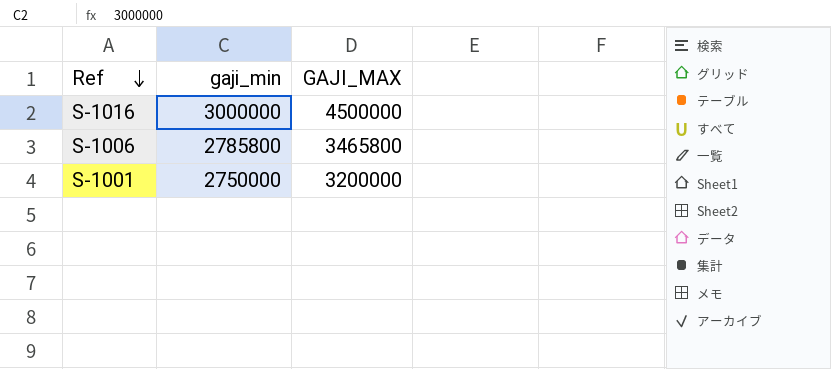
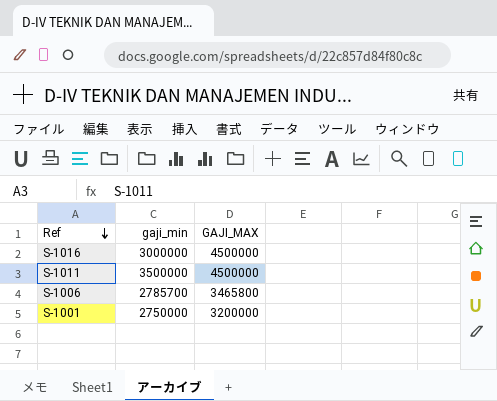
row S-1011: none -> 3500000 | 4500000
S-1006 | gaji_min: 2785800 -> 2785700

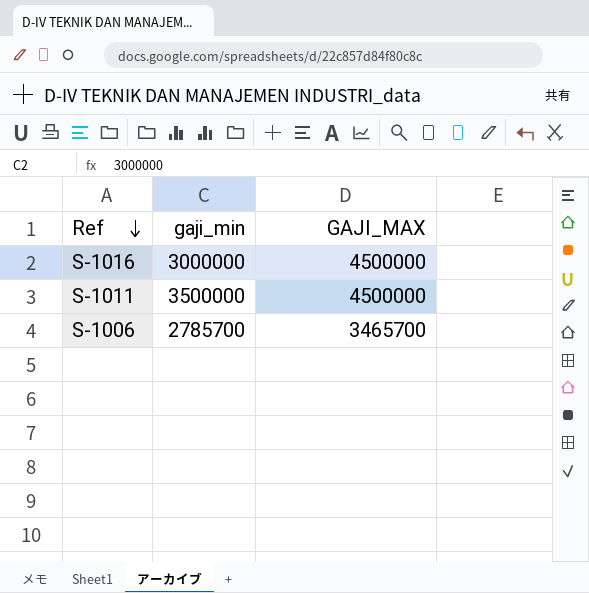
row S-1001: 2750000 | 3200000 -> none
S-1006 | GAJI_MAX: 3465800 -> 3465700

